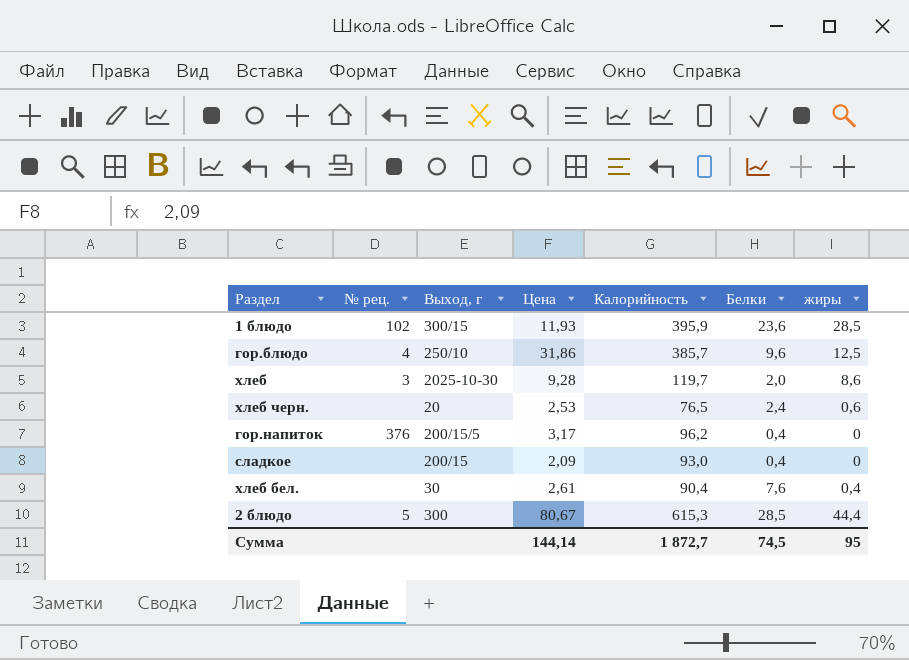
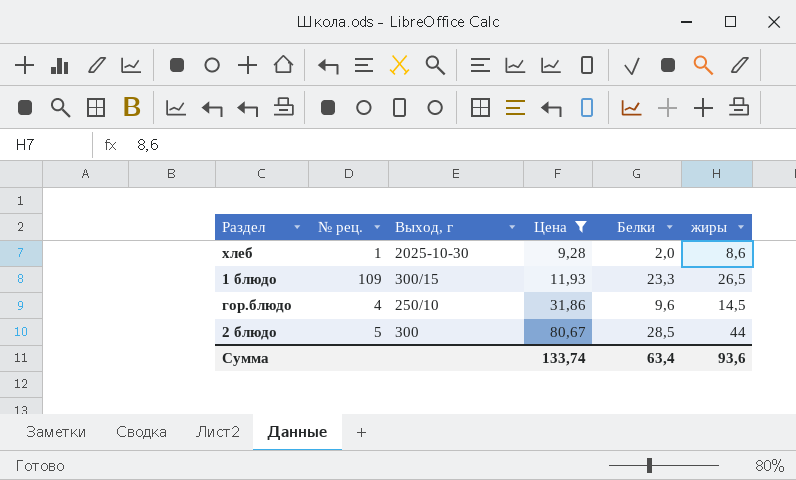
filter: none -> Цена >= 9,28
row order: none -> Цена ascending
column Калорийность | position: 5 -> none
хлеб | № рец.: 3 -> 1
1 блюдо | № рец.: 102 -> 109
1 блюдо | Белки: 23,6 -> 23,3
1 блюдо | жиры: 28,5 -> 26,5
гор.блюдо | жиры: 12,5 -> 14,5
2 блюдо | жиры: 44,4 -> 44
Сумма | Цена: 144,14 -> 133,74
Сумма | Белки: 74,5 -> 63,4
Сумма | жиры: 95 -> 93,6

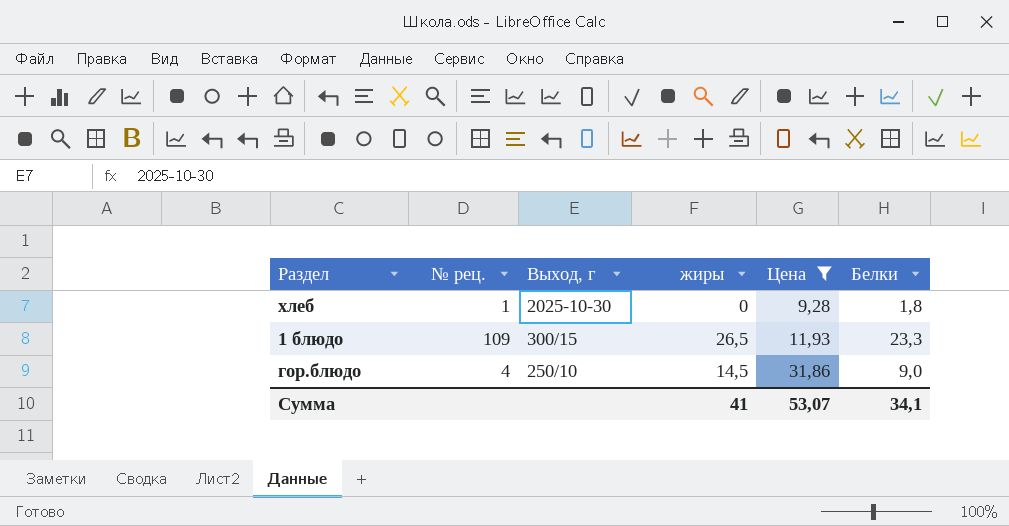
column жиры | position: 6 -> 4
row 2 блюдо: 5 | 300 | 80,67 | 28,5 | 44 -> none
хлеб | жиры: 8,6 -> 0
хлеб | Белки: 2,0 -> 1,8
гор.блюдо | Белки: 9,6 -> 9,0
Сумма | жиры: 93,6 -> 41
Сумма | Цена: 133,74 -> 53,07
Сумма | Белки: 63,4 -> 34,1

